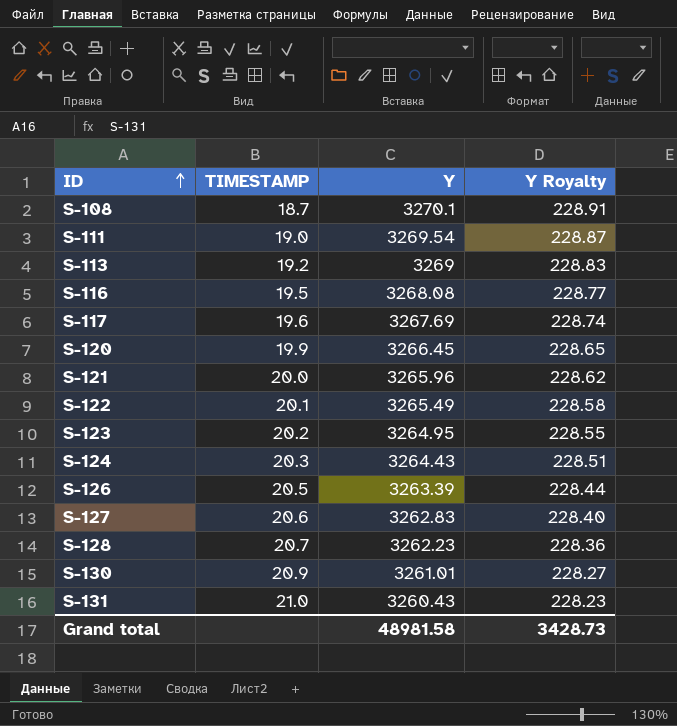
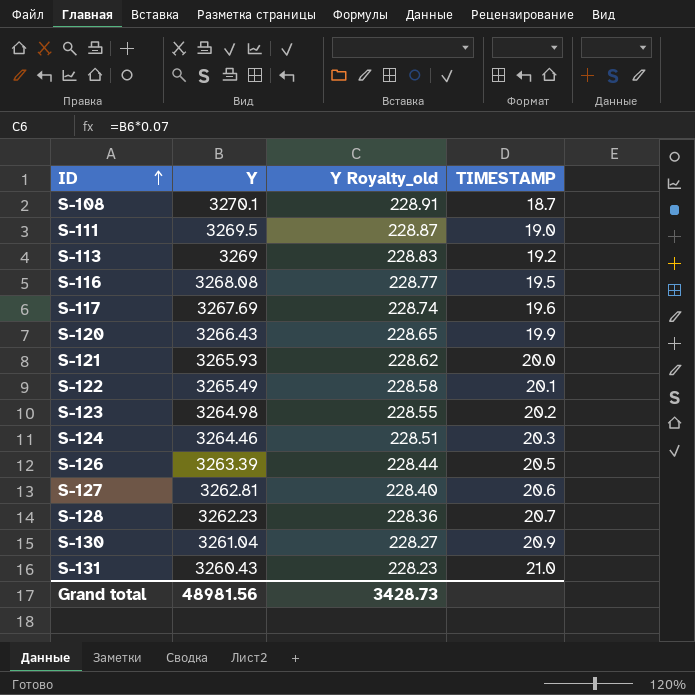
column name: Y Royalty -> Y Royalty_old
column TIMESTAMP | position: 2 -> 4
S-111 | Y: 3269.54 -> 3269.5
S-120 | Y: 3266.45 -> 3266.43
S-121 | Y: 3265.96 -> 3265.93
S-123 | Y: 3264.95 -> 3264.98
S-124 | Y: 3264.43 -> 3264.46
S-127 | Y: 3262.83 -> 3262.81
S-130 | Y: 3261.01 -> 3261.04
Grand total | Y: 48981.58 -> 48981.56

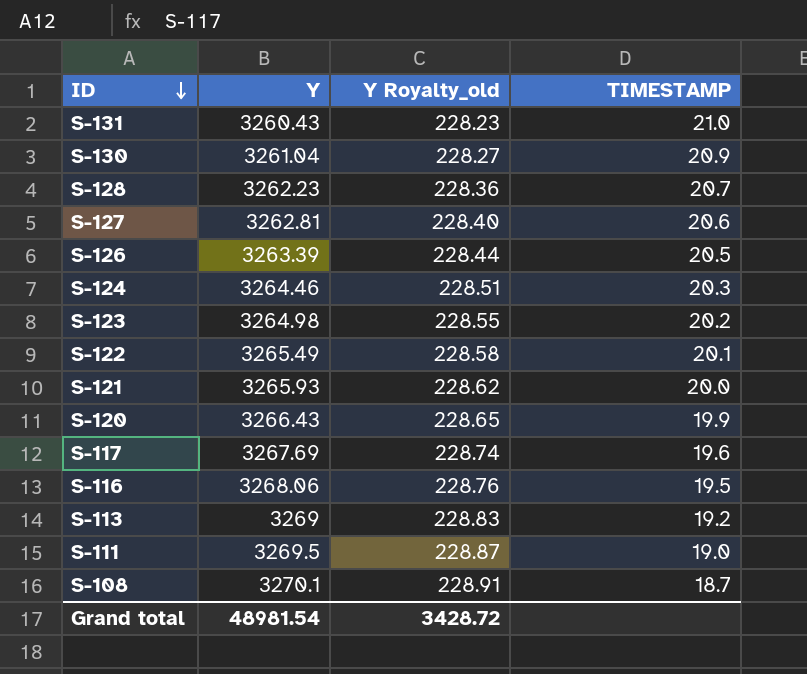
row order: ID ascending -> ID descending
S-116 | Y: 3268.08 -> 3268.06
S-116 | Y Royalty_old: 228.77 -> 228.76
Grand total | Y: 48981.56 -> 48981.54
Grand total | Y Royalty_old: 3428.73 -> 3428.72

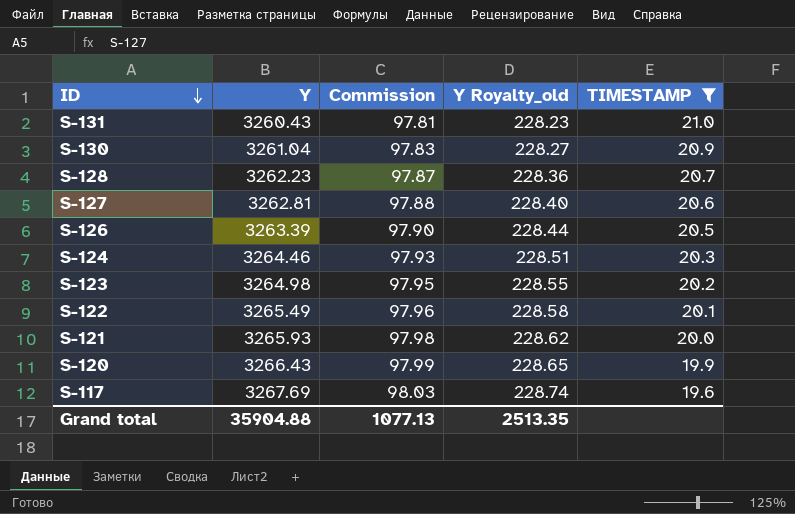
filter: none -> TIMESTAMP >= 19.6
column Commission | formula: none -> [Y] * 0.03
Grand total | Y: 48981.54 -> 35904.88
Grand total | Y Royalty_old: 3428.72 -> 2513.35

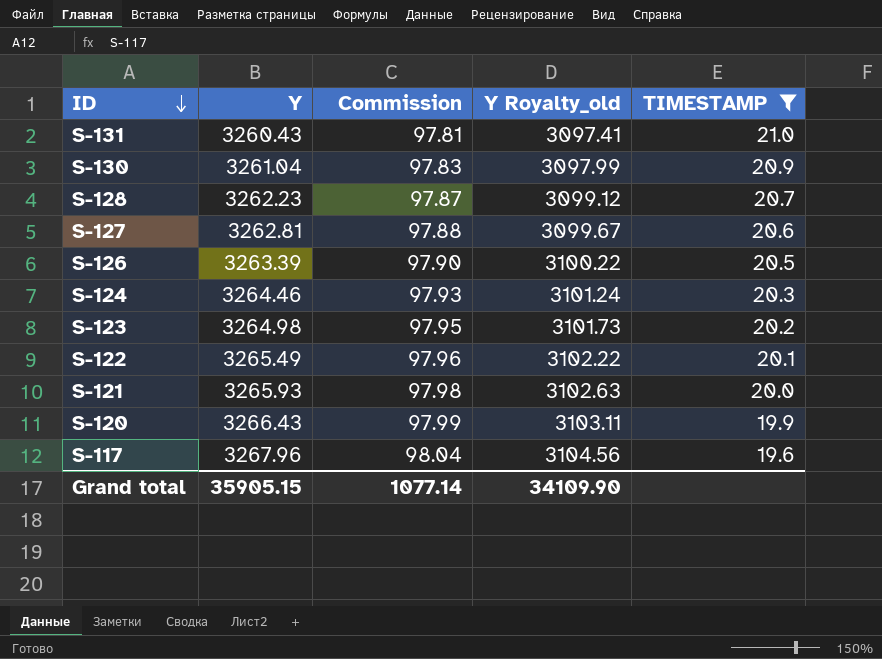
column Y Royalty_old | formula: [Y] * 0.07 -> [Y] * 0.95
S-117 | Y: 3267.69 -> 3267.96
S-117 | Commission: 98.03 -> 98.04
Grand total | Y: 35904.88 -> 35905.15
Grand total | Commission: 1077.13 -> 1077.14
Grand total | Y Royalty_old: 2513.35 -> 34109.90

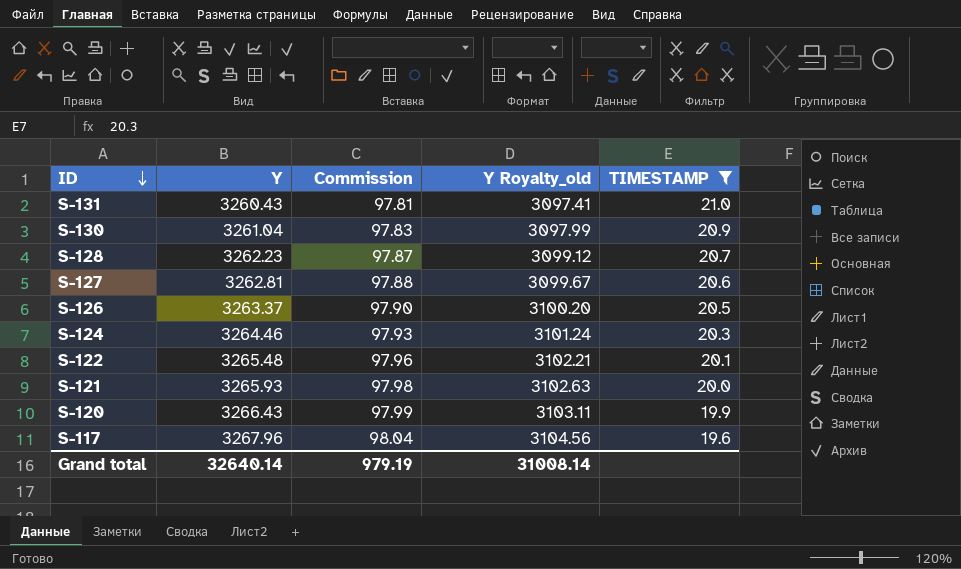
row S-123: 3264.98 | 97.95 | 3101.73 | 20.2 -> none
S-126 | Y: 3263.39 -> 3263.37
S-126 | Y Royalty_old: 3100.22 -> 3100.20
S-122 | Y: 3265.49 -> 3265.48
S-122 | Y Royalty_old: 3102.22 -> 3102.21
Grand total | Y: 35905.15 -> 32640.14
Grand total | Commission: 1077.14 -> 979.19
Grand total | Y Royalty_old: 34109.90 -> 31008.14

